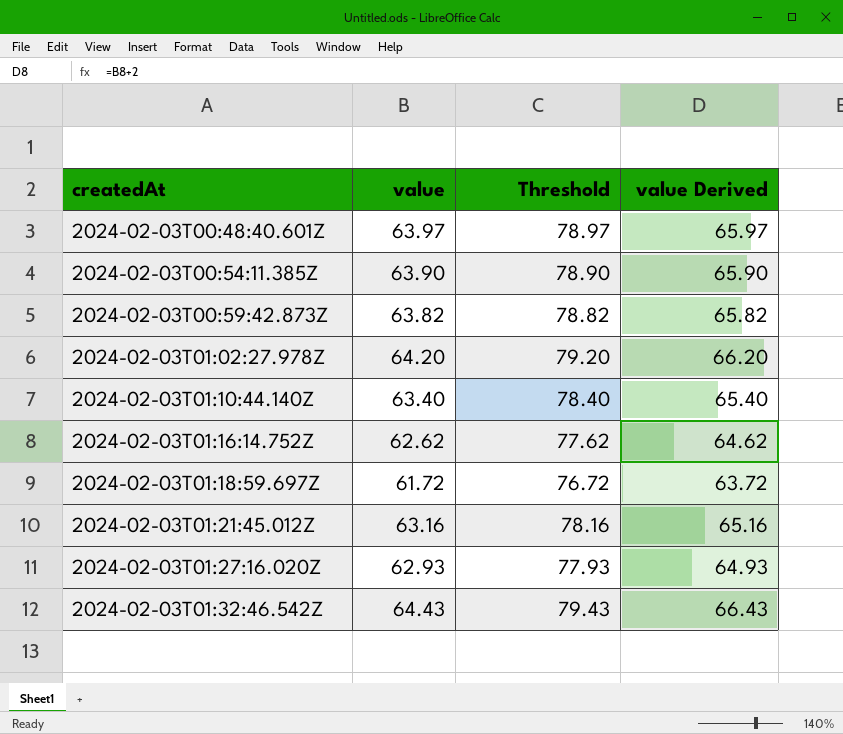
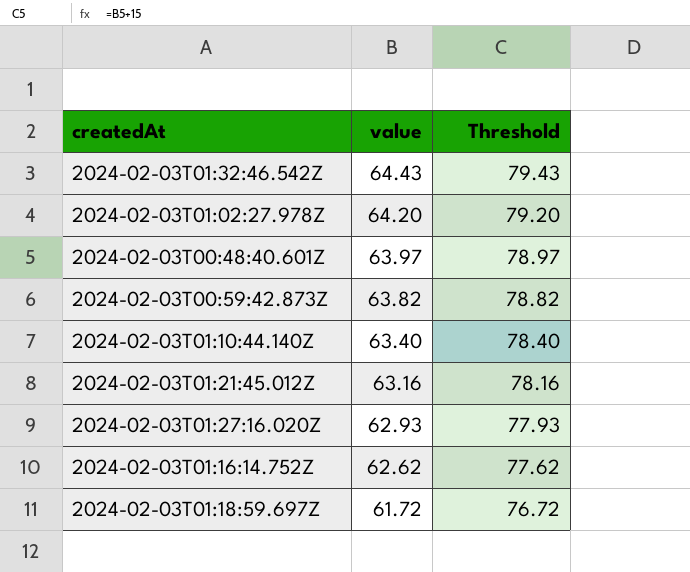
row order: createdAt ascending -> value descending
column value Derived | formula: [value] + 2 -> none
row 2024-02-03T00:54:11.385Z: 63.90 | 78.90 | 65.90 -> none

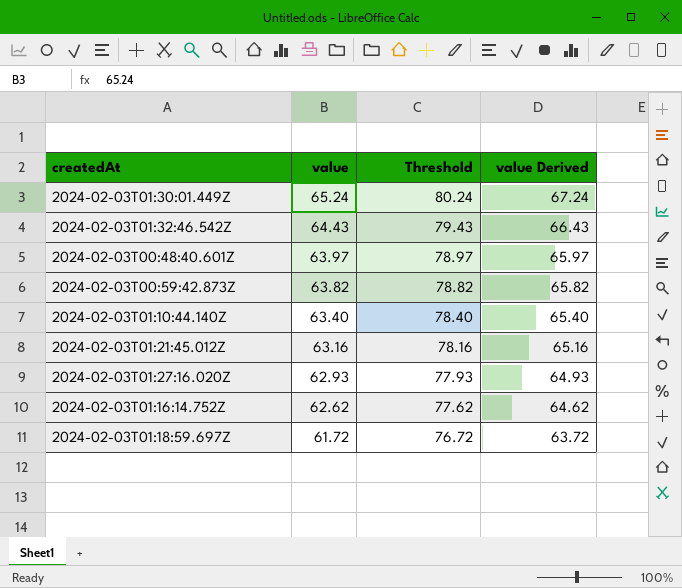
column value Derived | formula: none -> [value] + 2
row 2024-02-03T01:02:27.978Z: 64.20 | 79.20 -> none
row 2024-02-03T01:30:01.449Z: none -> 65.24 | 80.24 | 67.24

